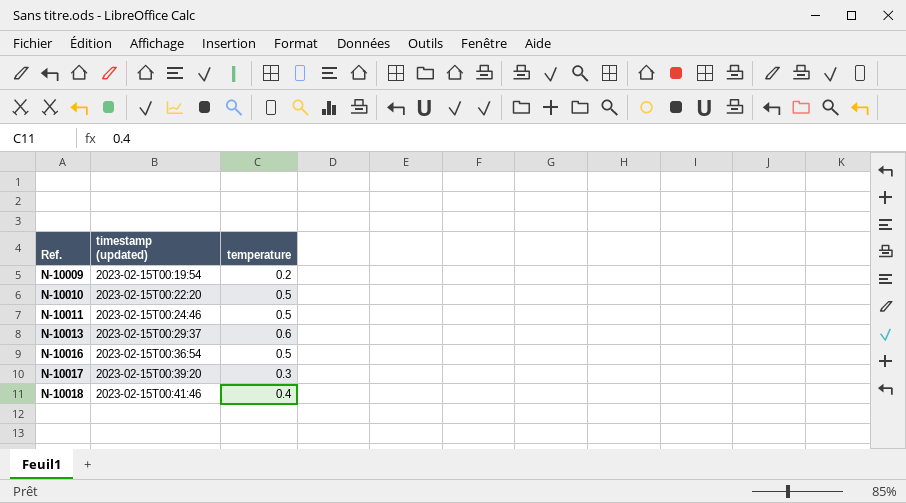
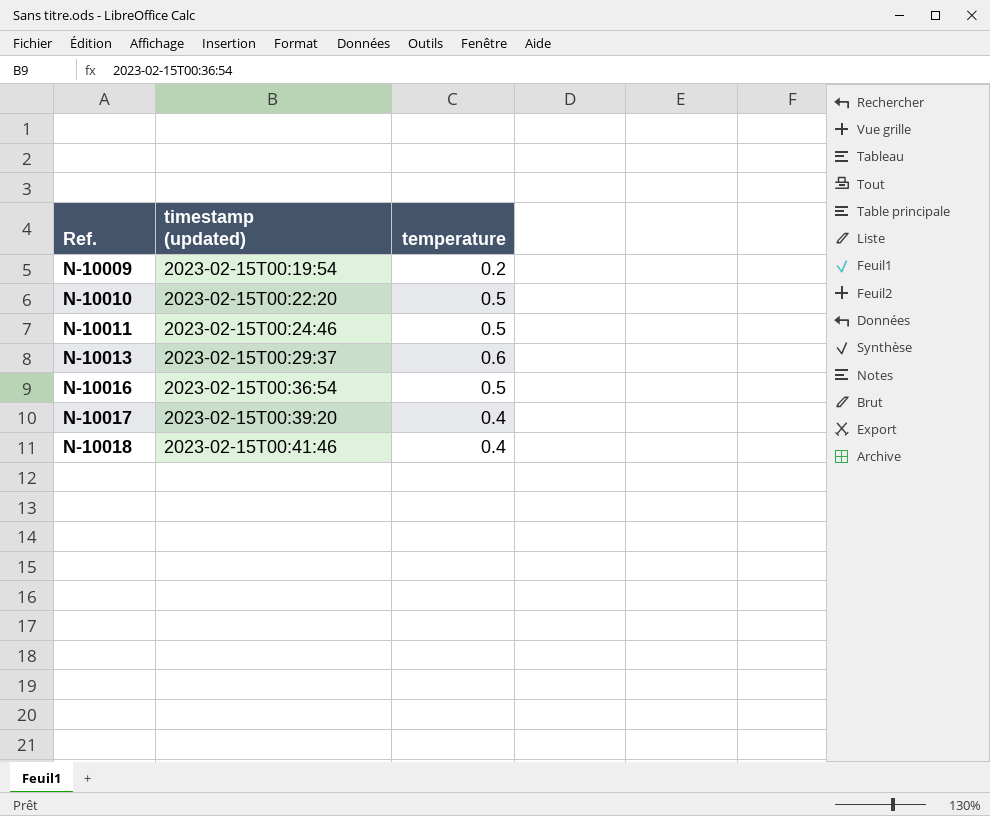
N-10017 | temperature: 0.3 -> 0.4

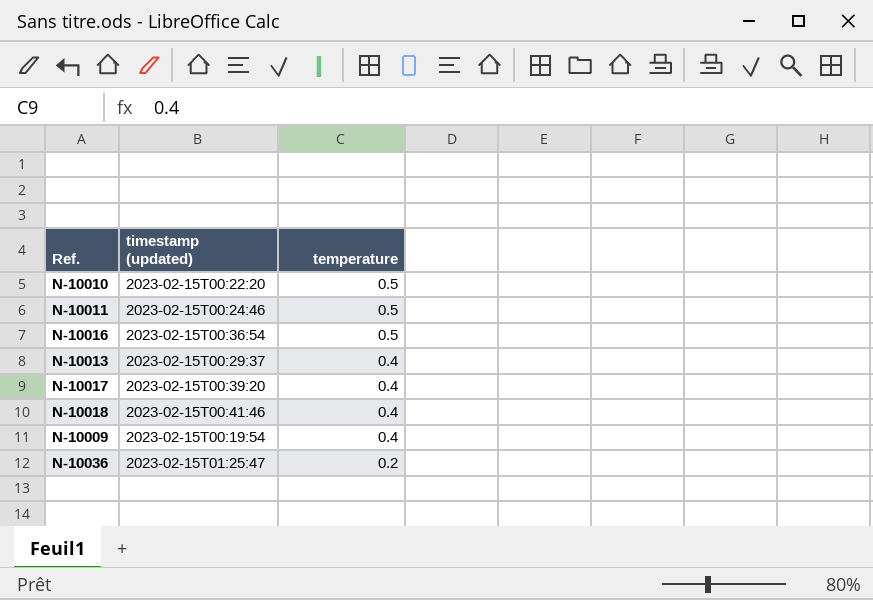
row order: Ref. ascending -> temperature descending
N-10013 | temperature: 0.6 -> 0.4
N-10009 | temperature: 0.2 -> 0.4
row N-10036: none -> 2023-02-15T01:25:47 | 0.2

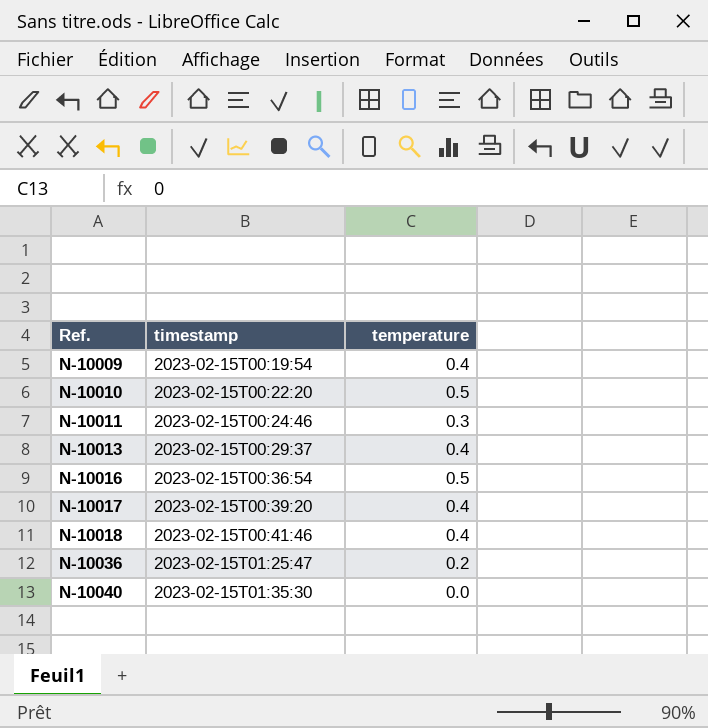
row order: temperature descending -> Ref. ascending
column name: timestamp (updated) -> timestamp
N-10011 | temperature: 0.5 -> 0.3
row N-10040: none -> 2023-02-15T01:35:30 | 0.0

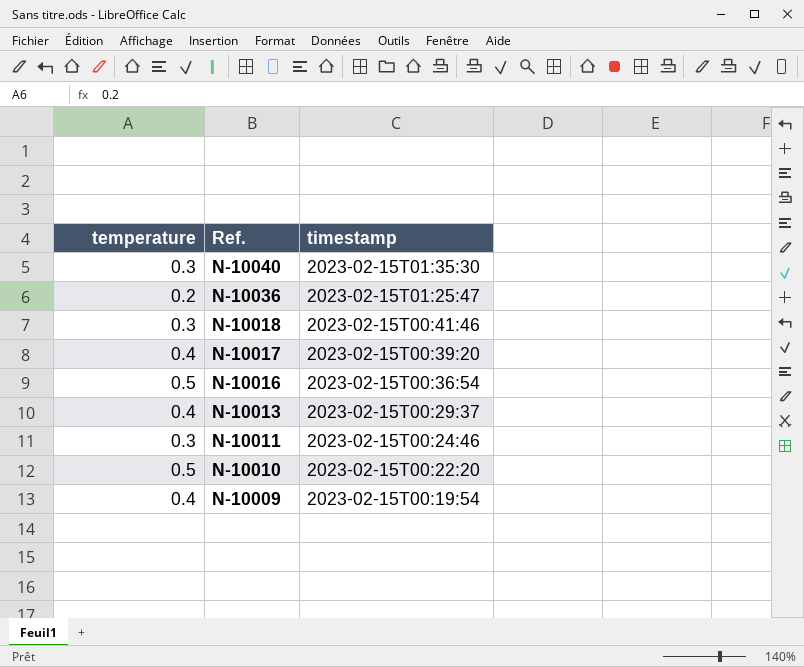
row order: Ref. ascending -> Ref. descending
column temperature | position: 3 -> 1
N-10040 | temperature: 0.0 -> 0.3
N-10018 | temperature: 0.4 -> 0.3

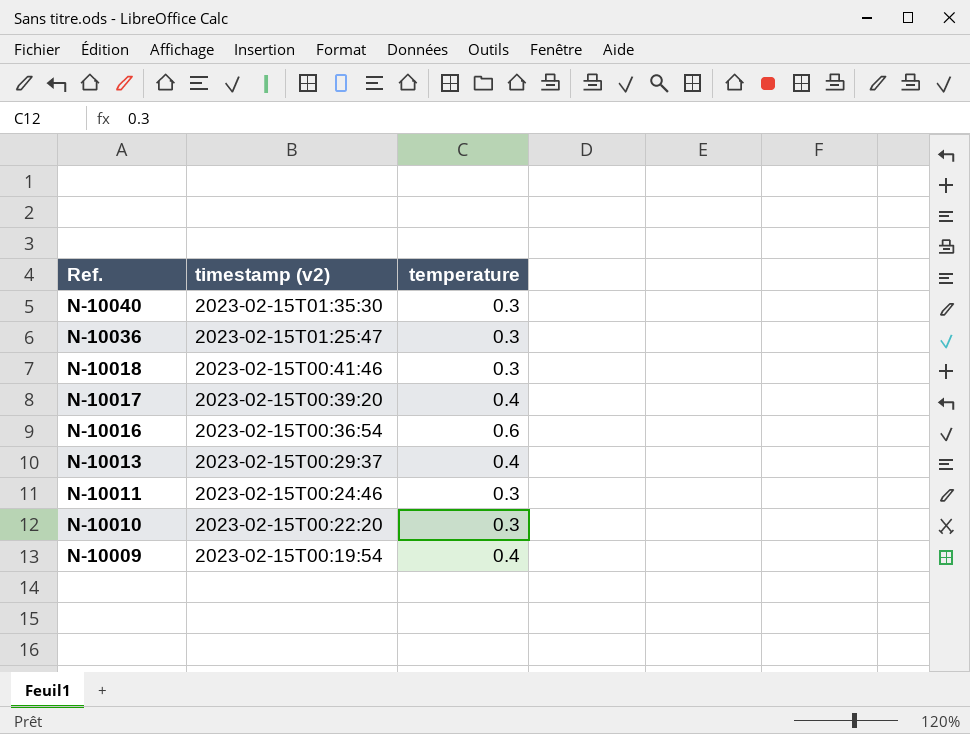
column name: timestamp -> timestamp (v2)
column temperature | position: 1 -> 3
N-10036 | temperature: 0.2 -> 0.3
N-10016 | temperature: 0.5 -> 0.6
N-10010 | temperature: 0.5 -> 0.3

